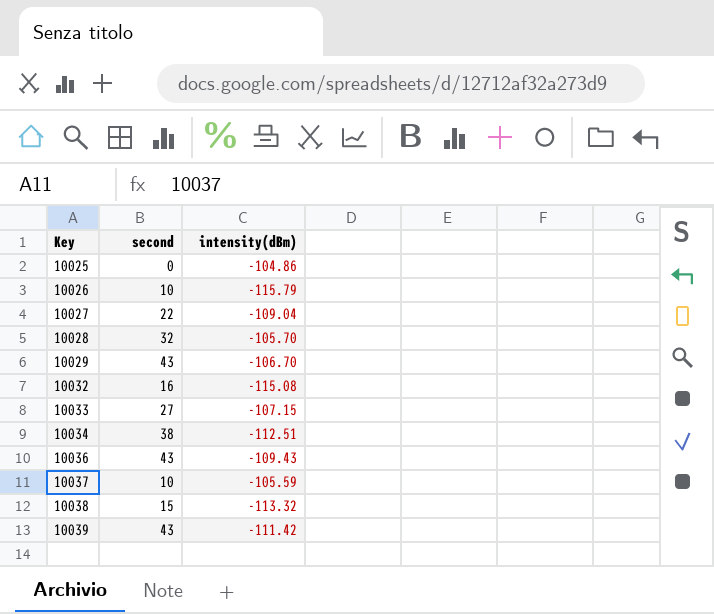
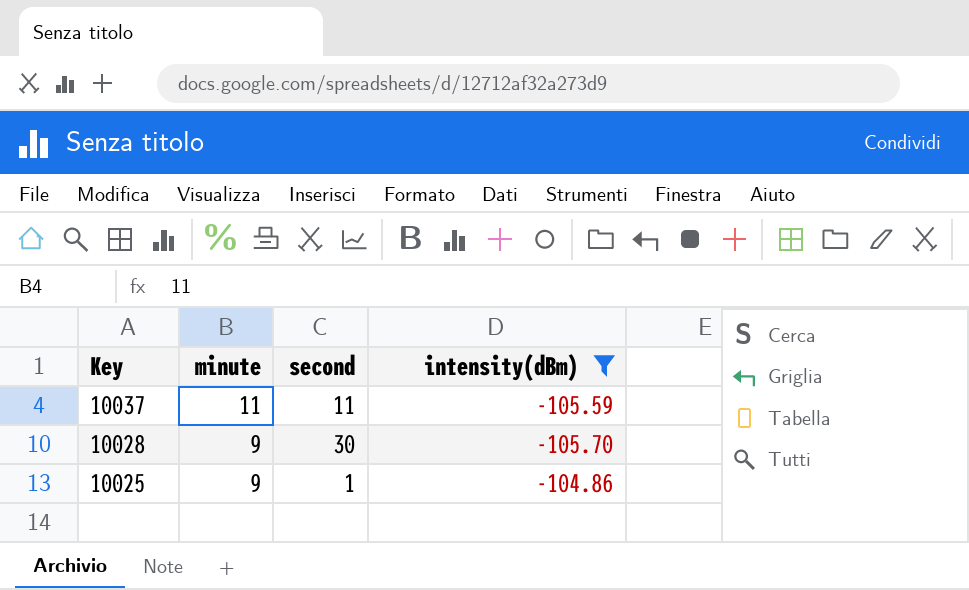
filter: none -> intensity(dBm) >= -105.70
row order: Key ascending -> Key descending
column minute | position: none -> 2
10037 | second: 10 -> 11
10028 | second: 32 -> 30
10025 | second: 0 -> 1

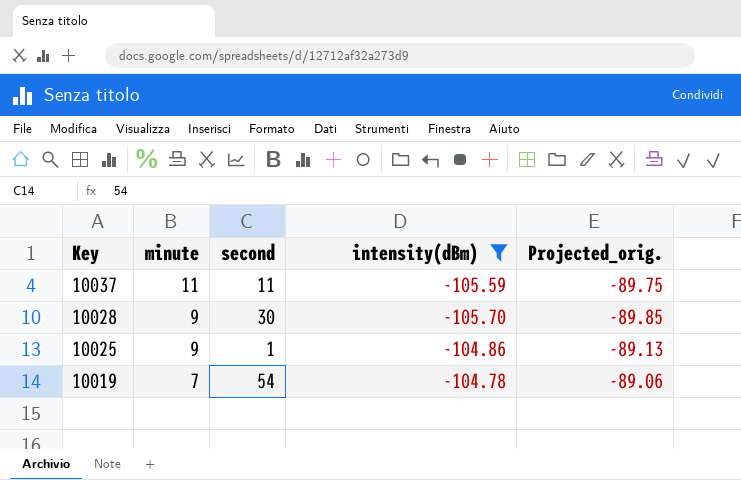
column Projected_orig. | formula: none -> [intensity(dBm)] * 0.85
row 10019: none -> 7 | 54 | -104.78 | -89.06

